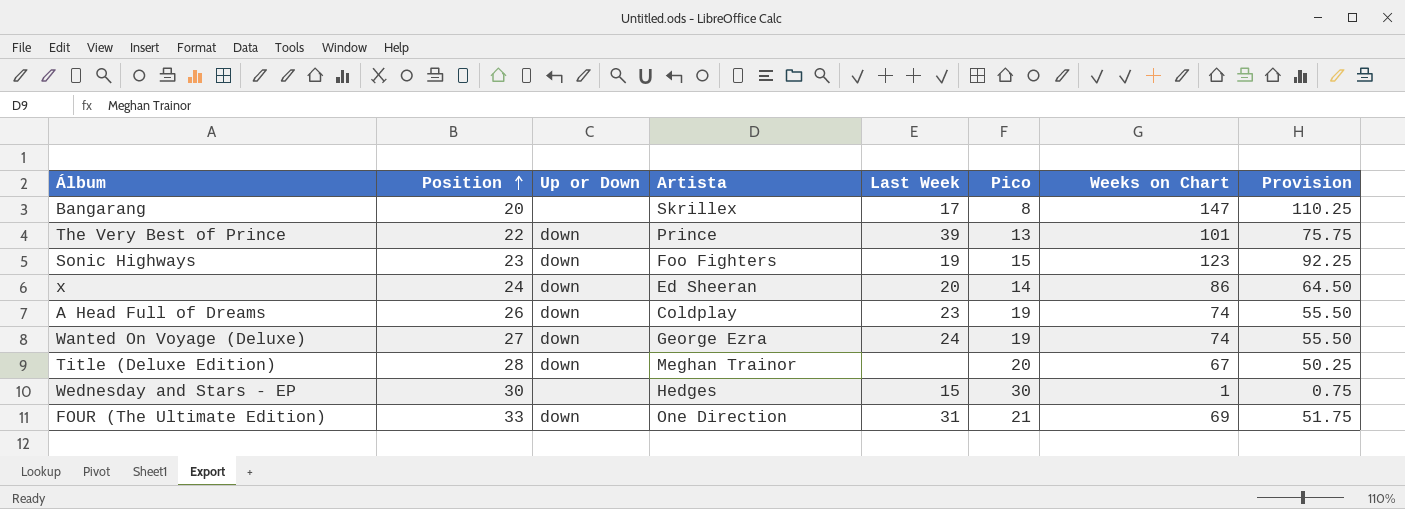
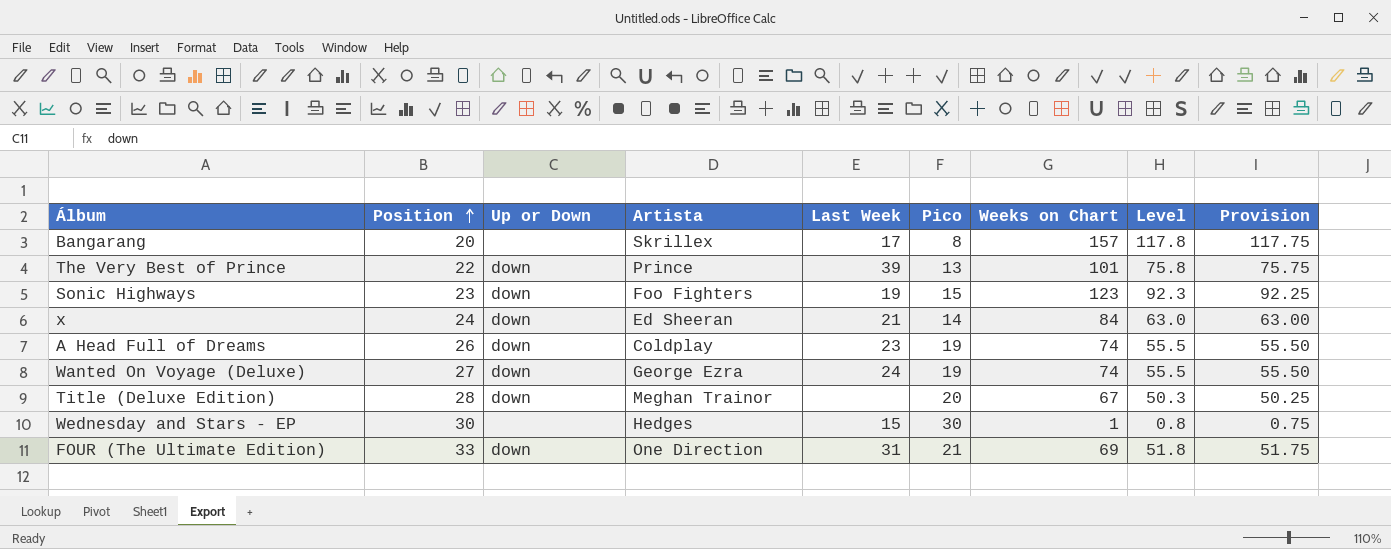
column Level | formula: none -> [Weeks on Chart] * 0.75
Bangarang | Weeks on Chart: 147 -> 157
Bangarang | Provision: 110.25 -> 117.75
x | Last Week: 20 -> 21
x | Weeks on Chart: 86 -> 84
x | Provision: 64.50 -> 63.00

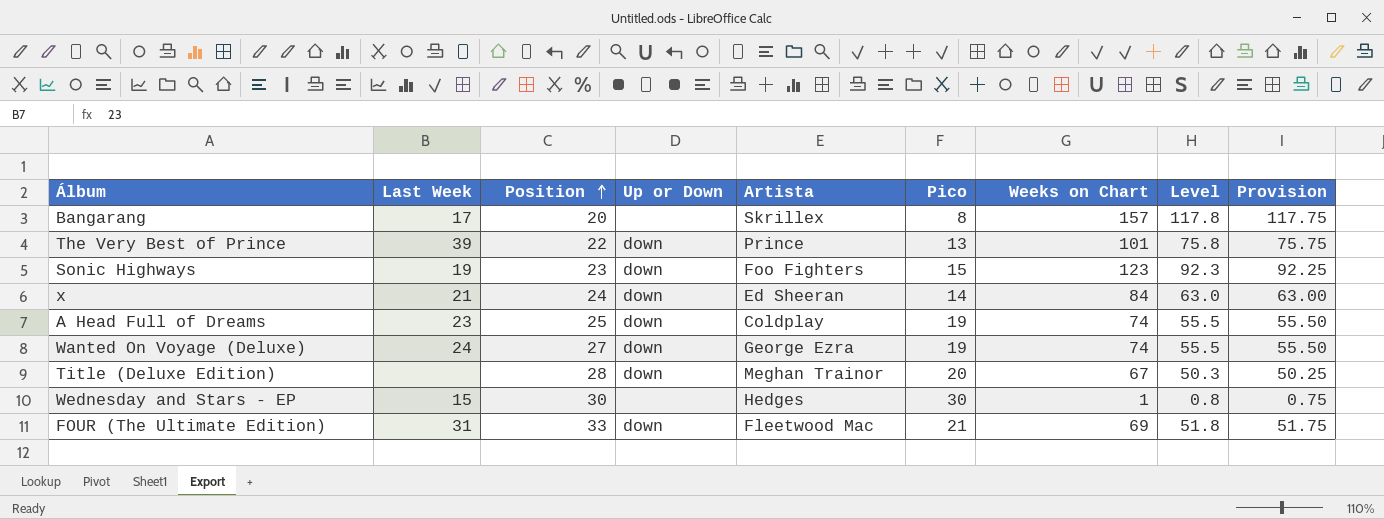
column Last Week | position: 5 -> 2
A Head Full of Dreams | Position: 26 -> 25
FOUR (The Ultimate Edition) | Artista: One Direction -> Fleetwood Mac

